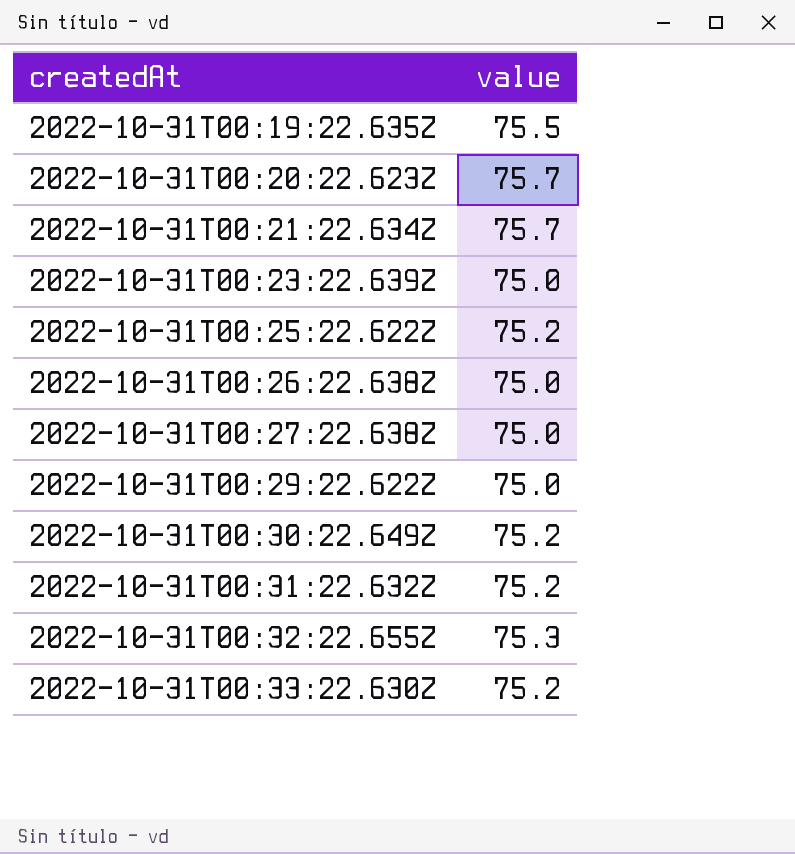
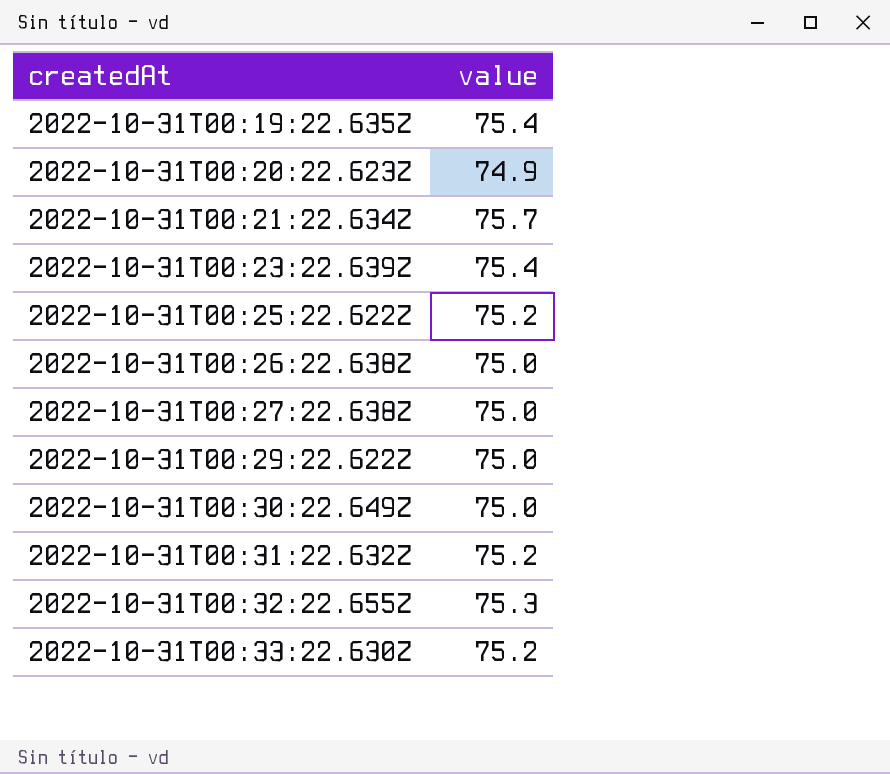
2022-10-31T00:19:22.635Z | value: 75.5 -> 75.4
2022-10-31T00:20:22.623Z | value: 75.7 -> 74.9
2022-10-31T00:23:22.639Z | value: 75.0 -> 75.4
2022-10-31T00:30:22.649Z | value: 75.2 -> 75.0

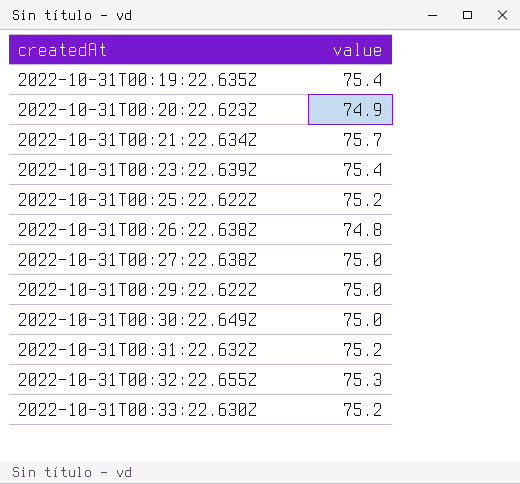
2022-10-31T00:26:22.638Z | value: 75.0 -> 74.8

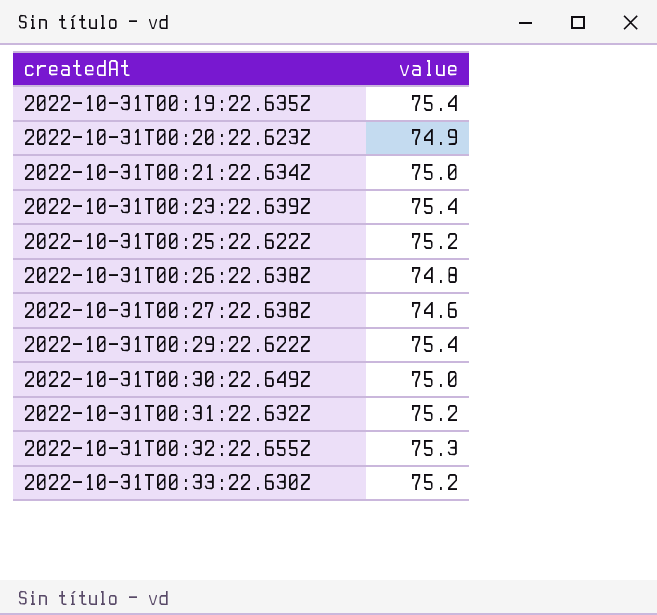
2022-10-31T00:21:22.634Z | value: 75.7 -> 75.0
2022-10-31T00:27:22.638Z | value: 75.0 -> 74.6
2022-10-31T00:29:22.622Z | value: 75.0 -> 75.4

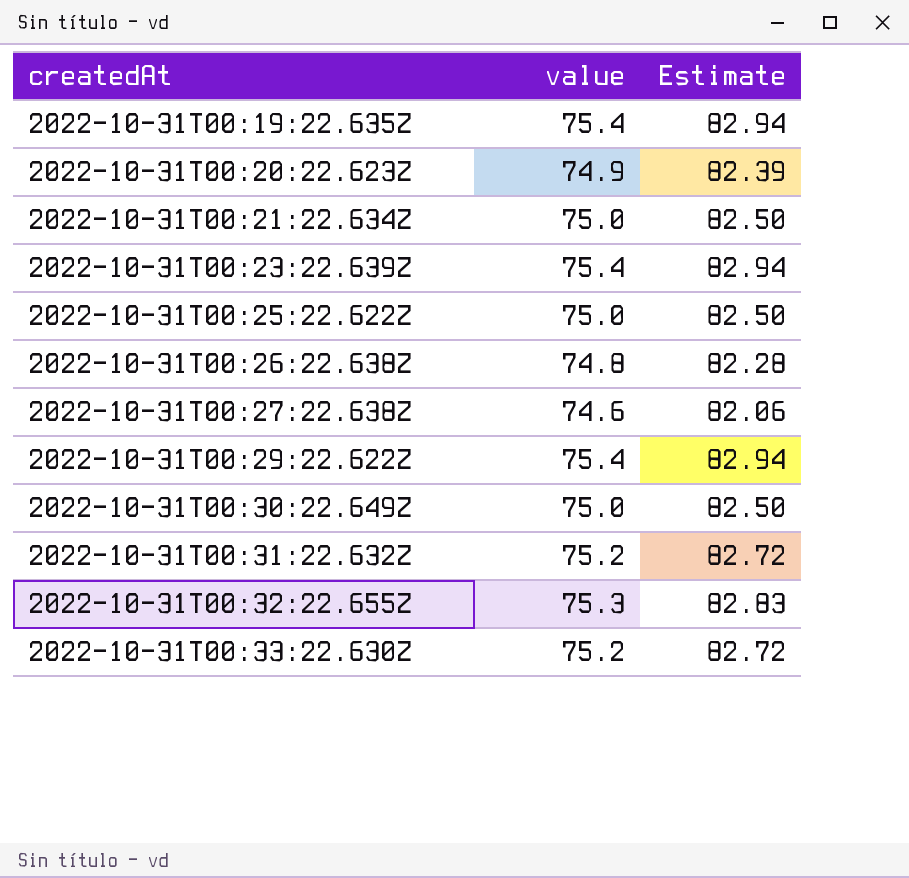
column Estimate | formula: none -> [value] * 1.1
2022-10-31T00:25:22.622Z | value: 75.2 -> 75.0

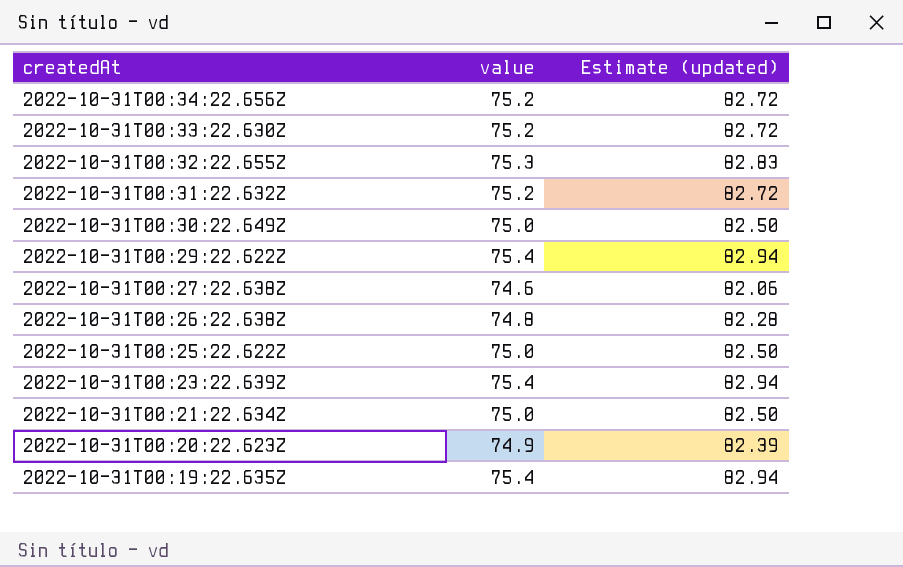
row order: createdAt ascending -> createdAt descending
column name: Estimate -> Estimate (updated)
row 2022-10-31T00:34:22.656Z: none -> 75.2 | 82.72

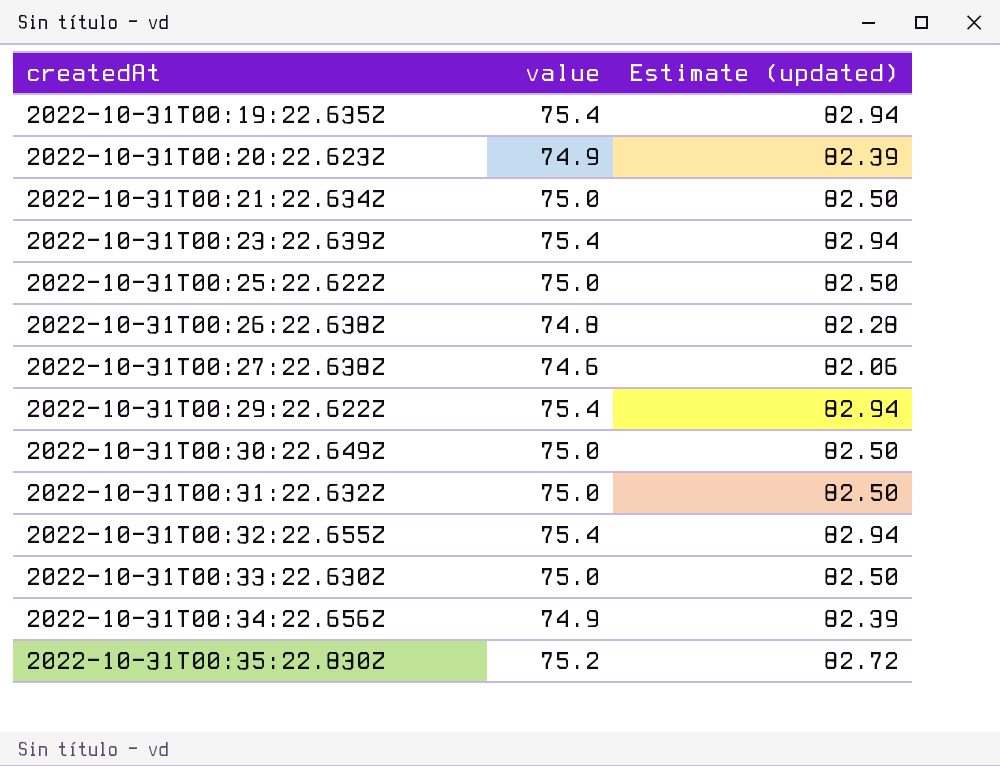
row order: createdAt descending -> createdAt ascending
2022-10-31T00:31:22.632Z | value: 75.2 -> 75.0
2022-10-31T00:31:22.632Z | Estimate (updated): 82.72 -> 82.50
2022-10-31T00:32:22.655Z | value: 75.3 -> 75.4
2022-10-31T00:32:22.655Z | Estimate (updated): 82.83 -> 82.94
2022-10-31T00:33:22.630Z | value: 75.2 -> 75.0
2022-10-31T00:33:22.630Z | Estimate (updated): 82.72 -> 82.50
2022-10-31T00:34:22.656Z | value: 75.2 -> 74.9
2022-10-31T00:34:22.656Z | Estimate (updated): 82.72 -> 82.39
row 2022-10-31T00:35:22.830Z: none -> 75.2 | 82.72

